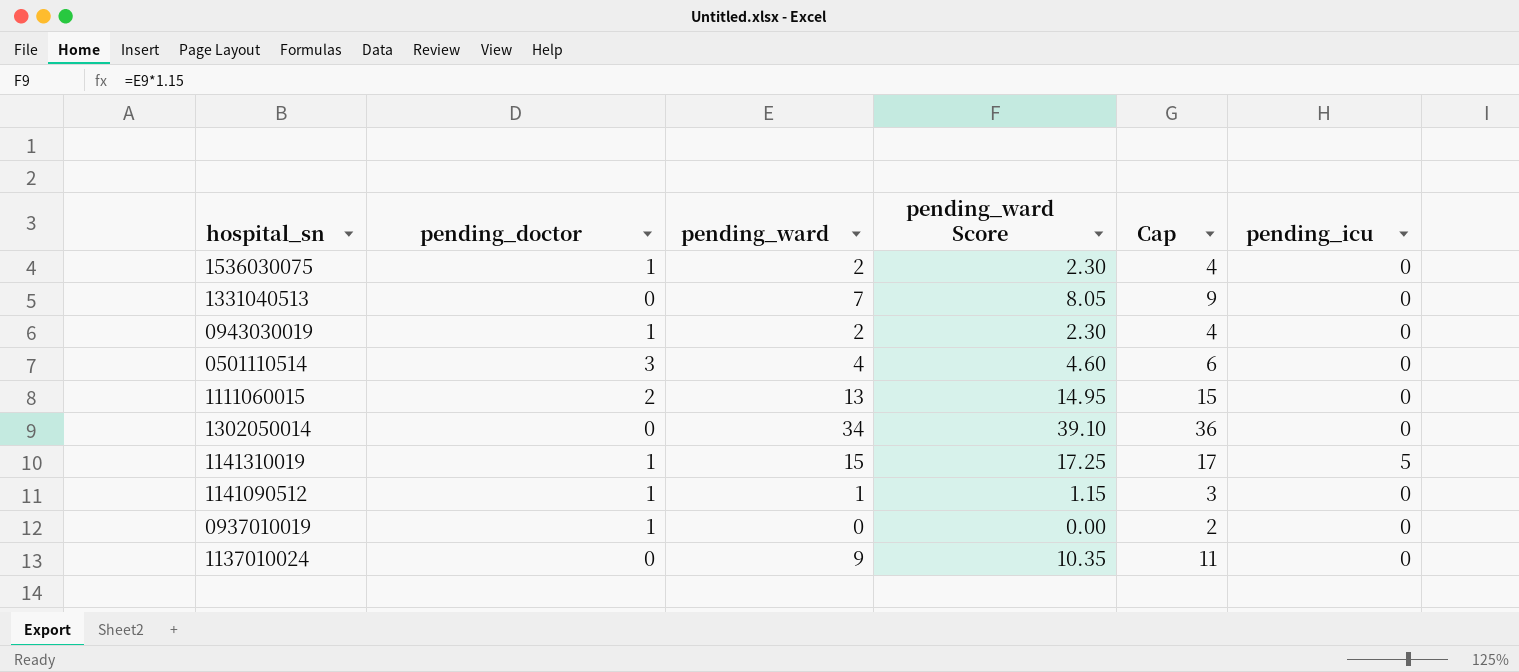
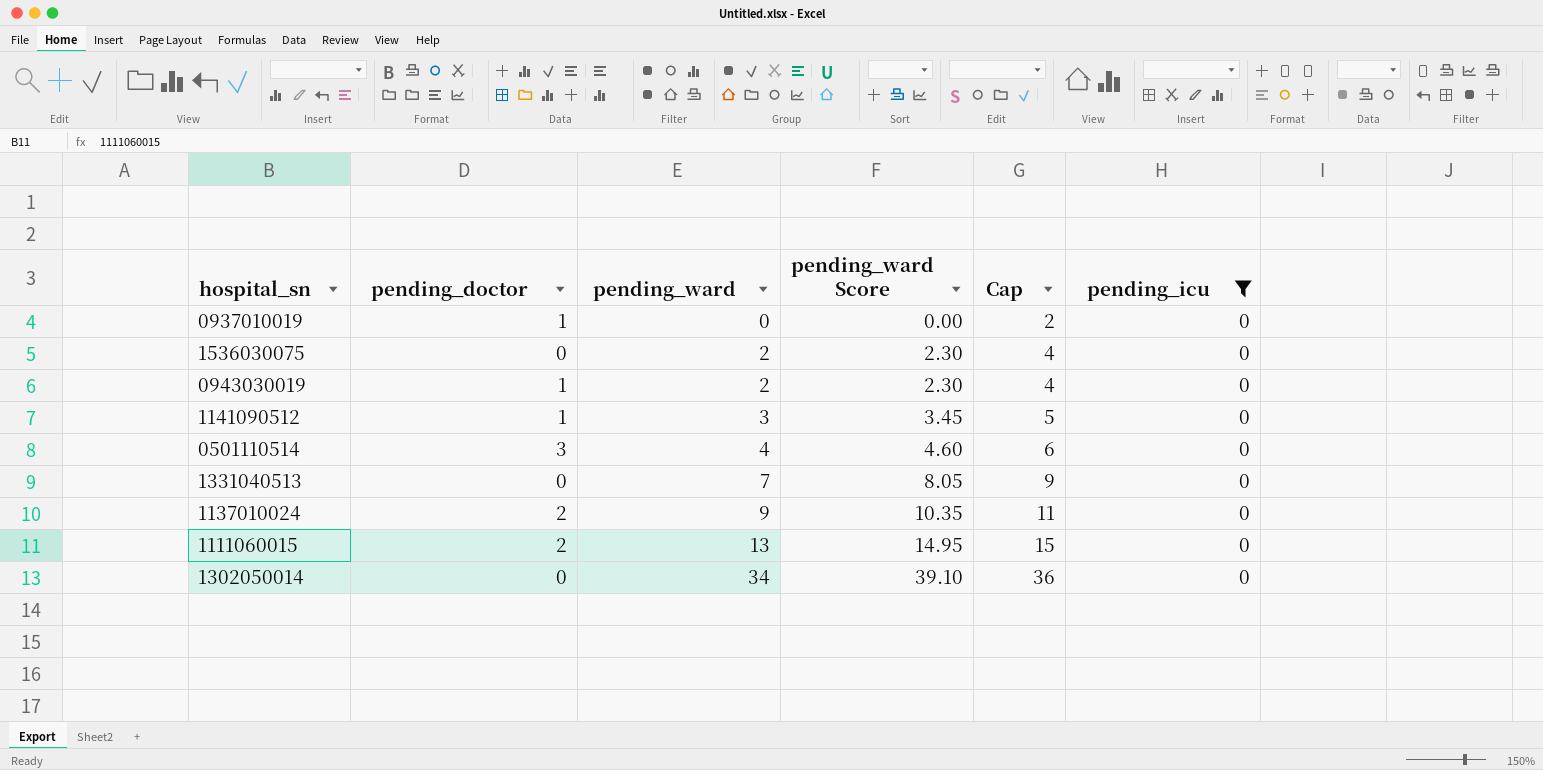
filter: none -> pending_icu = 0
row order: none -> pending_ward ascending
1536030075 | pending_doctor: 1 -> 0
1141090512 | pending_ward: 1 -> 3
1141090512 | pending_ward Score: 1.15 -> 3.45
1141090512 | Cap: 3 -> 5
1137010024 | pending_doctor: 0 -> 2

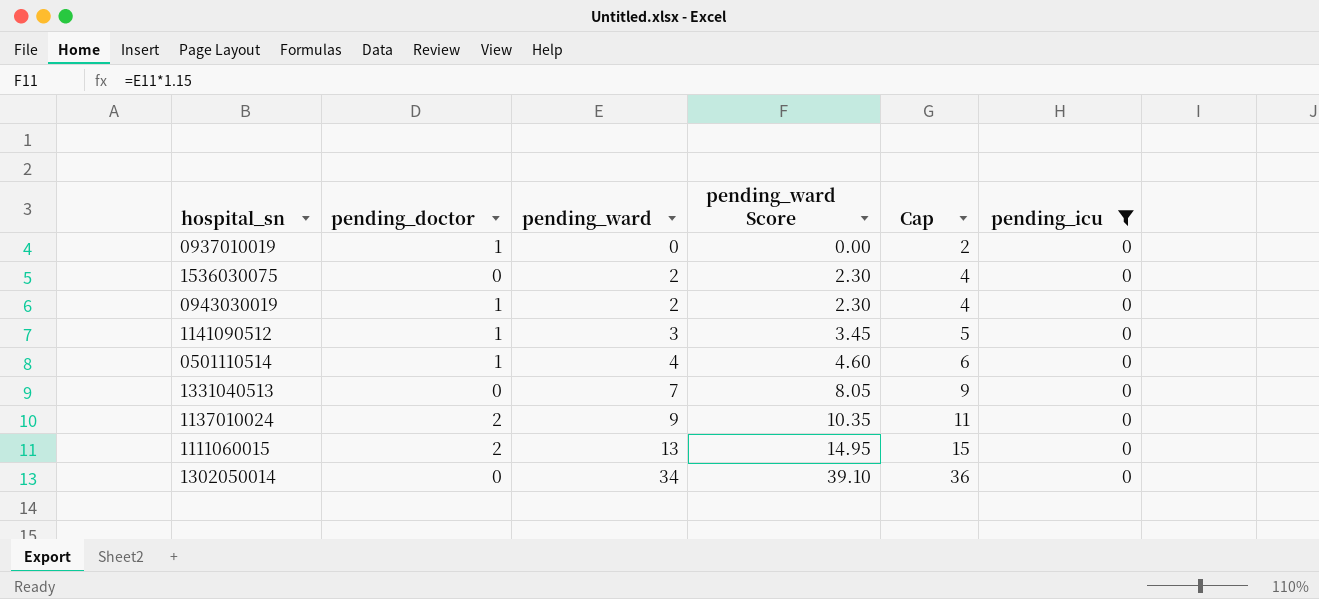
0501110514 | pending_doctor: 3 -> 1

